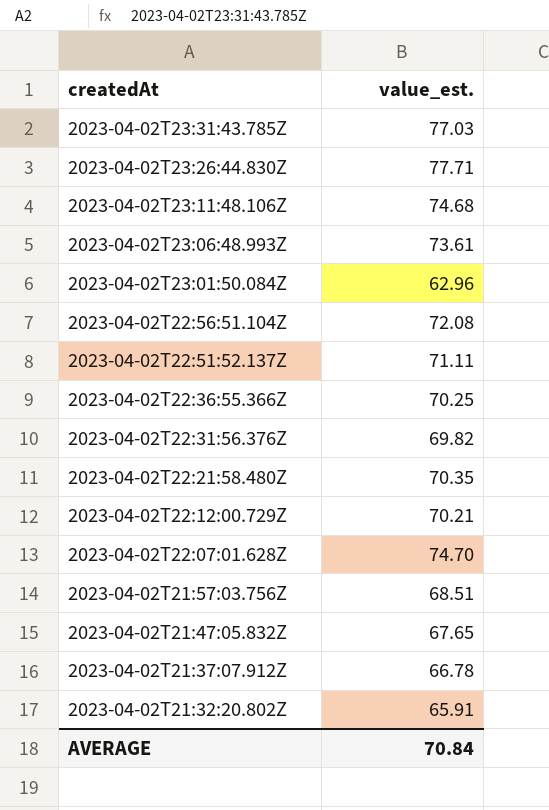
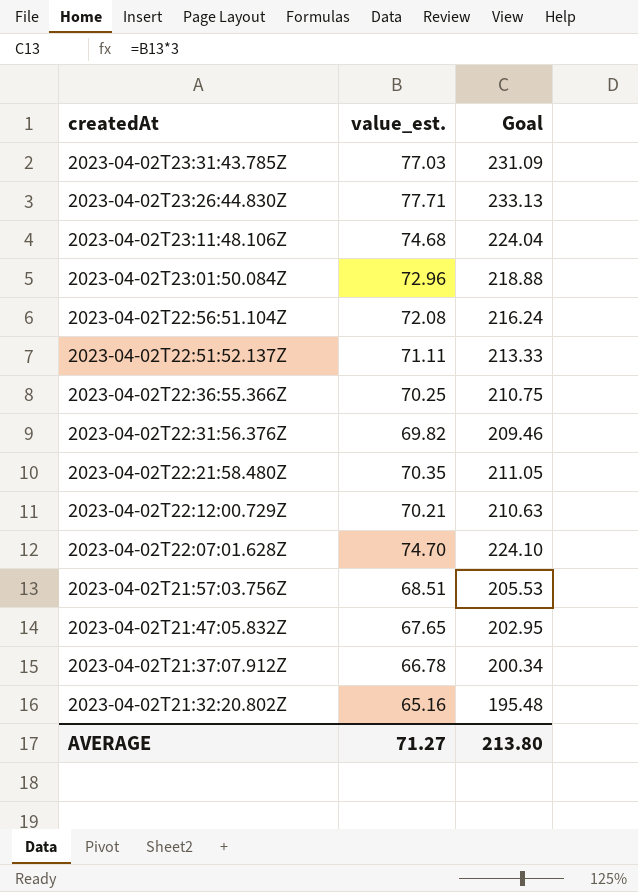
column Goal | formula: none -> [value_est.] * 3
row 2023-04-02T23:06:48.993Z: 73.61 -> none
2023-04-02T23:01:50.084Z | value_est.: 62.96 -> 72.96
2023-04-02T21:32:20.802Z | value_est.: 65.91 -> 65.16
AVERAGE | value_est.: 70.84 -> 71.27

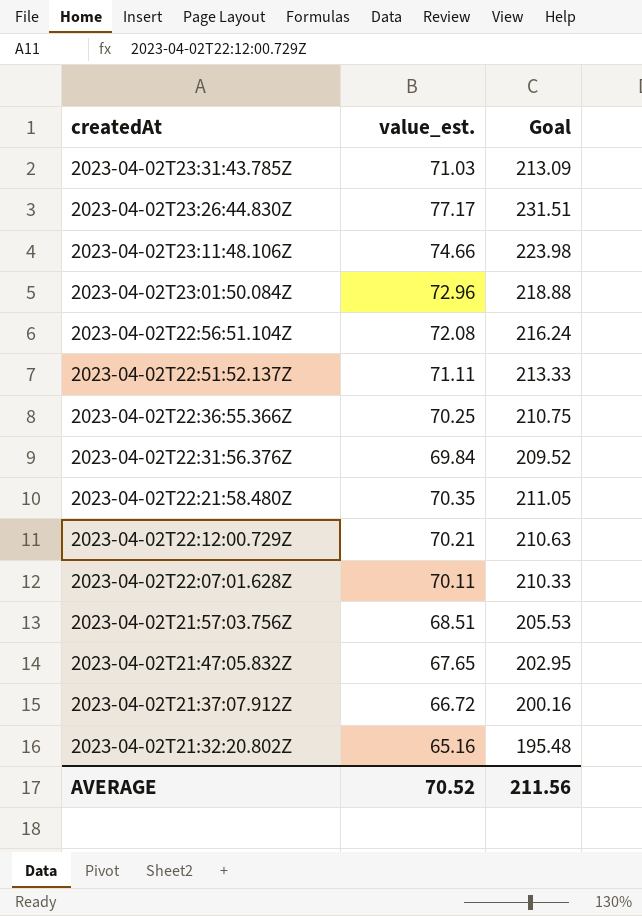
2023-04-02T23:31:43.785Z | value_est.: 77.03 -> 71.03
2023-04-02T23:31:43.785Z | Goal: 231.09 -> 213.09
2023-04-02T23:26:44.830Z | value_est.: 77.71 -> 77.17
2023-04-02T23:26:44.830Z | Goal: 233.13 -> 231.51
2023-04-02T23:11:48.106Z | value_est.: 74.68 -> 74.66
2023-04-02T23:11:48.106Z | Goal: 224.04 -> 223.98
2023-04-02T22:31:56.376Z | value_est.: 69.82 -> 69.84
2023-04-02T22:31:56.376Z | Goal: 209.46 -> 209.52
2023-04-02T22:07:01.628Z | value_est.: 74.70 -> 70.11
2023-04-02T22:07:01.628Z | Goal: 224.10 -> 210.33
2023-04-02T21:37:07.912Z | value_est.: 66.78 -> 66.72
2023-04-02T21:37:07.912Z | Goal: 200.34 -> 200.16
AVERAGE | value_est.: 71.27 -> 70.52
AVERAGE | Goal: 213.80 -> 211.56

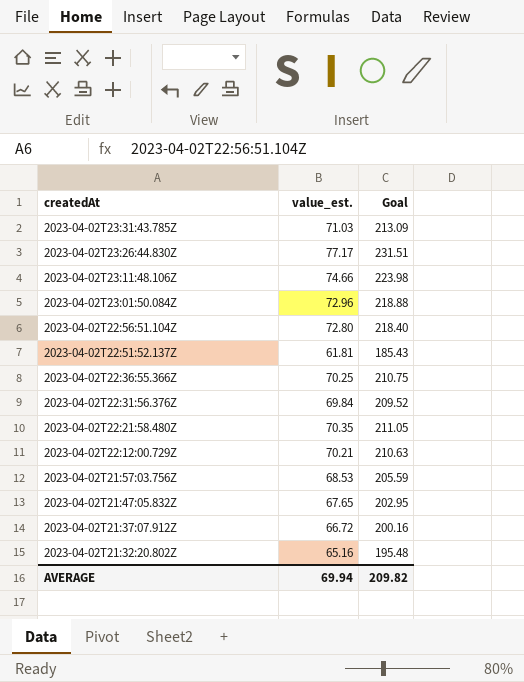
row 2023-04-02T22:07:01.628Z: 70.11 | 210.33 -> none
2023-04-02T22:56:51.104Z | value_est.: 72.08 -> 72.80
2023-04-02T22:56:51.104Z | Goal: 216.24 -> 218.40
2023-04-02T22:51:52.137Z | value_est.: 71.11 -> 61.81
2023-04-02T22:51:52.137Z | Goal: 213.33 -> 185.43
2023-04-02T21:57:03.756Z | value_est.: 68.51 -> 68.53
2023-04-02T21:57:03.756Z | Goal: 205.53 -> 205.59
AVERAGE | value_est.: 70.52 -> 69.94
AVERAGE | Goal: 211.56 -> 209.82

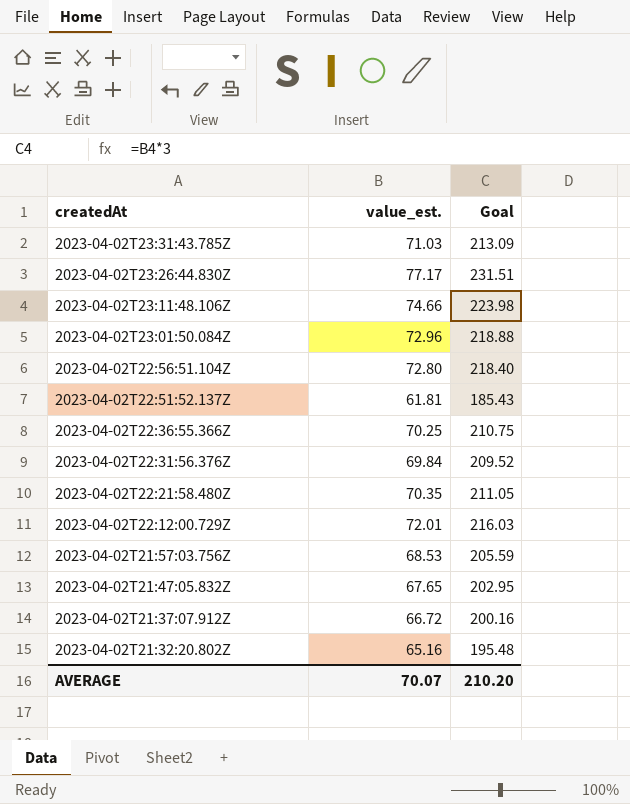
2023-04-02T22:12:00.729Z | value_est.: 70.21 -> 72.01
2023-04-02T22:12:00.729Z | Goal: 210.63 -> 216.03
AVERAGE | value_est.: 69.94 -> 70.07
AVERAGE | Goal: 209.82 -> 210.20

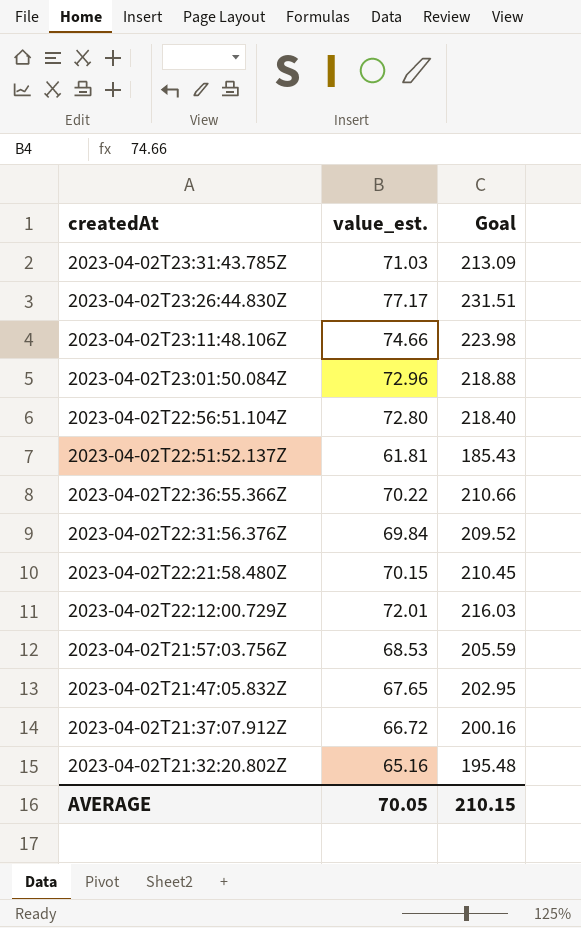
2023-04-02T22:36:55.366Z | value_est.: 70.25 -> 70.22
2023-04-02T22:36:55.366Z | Goal: 210.75 -> 210.66
2023-04-02T22:21:58.480Z | value_est.: 70.35 -> 70.15
2023-04-02T22:21:58.480Z | Goal: 211.05 -> 210.45
AVERAGE | value_est.: 70.07 -> 70.05
AVERAGE | Goal: 210.20 -> 210.15

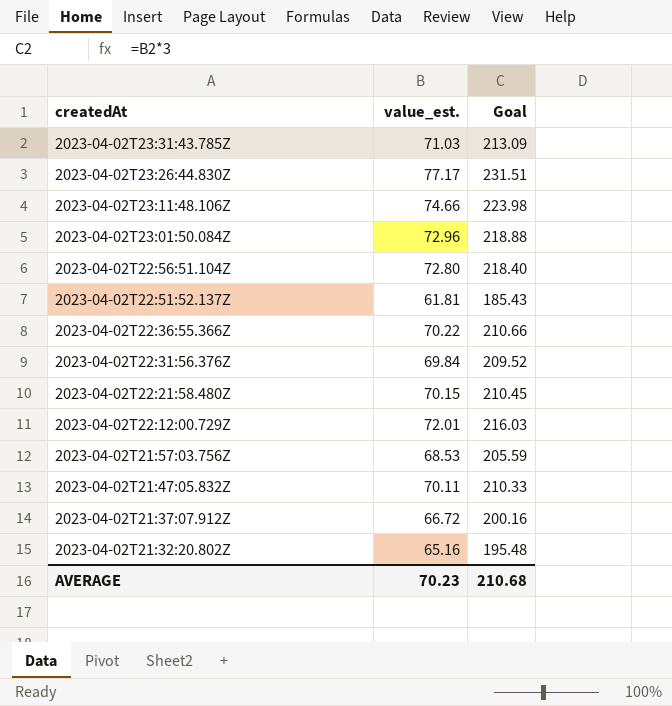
2023-04-02T21:47:05.832Z | value_est.: 67.65 -> 70.11
2023-04-02T21:47:05.832Z | Goal: 202.95 -> 210.33
AVERAGE | value_est.: 70.05 -> 70.23
AVERAGE | Goal: 210.15 -> 210.68

